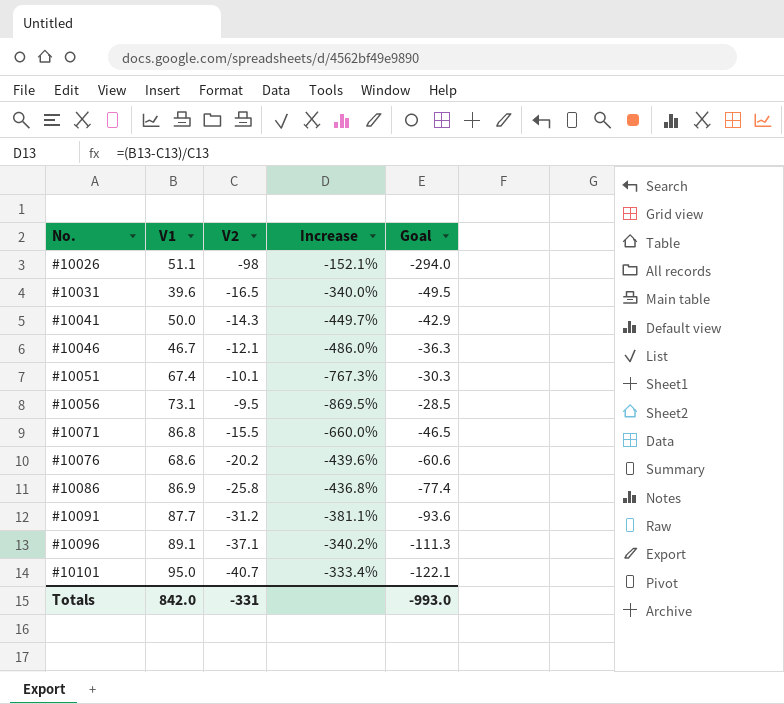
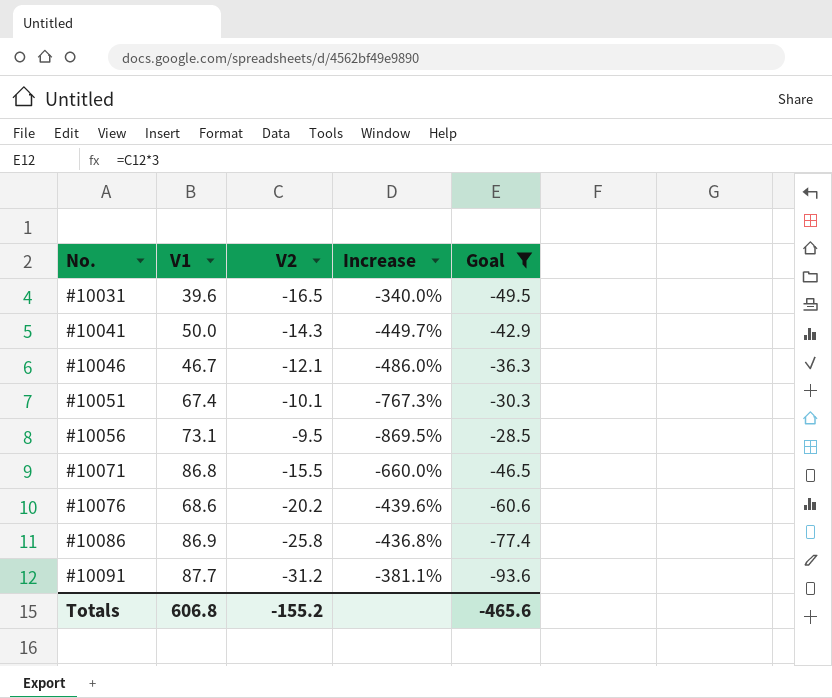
filter: none -> Goal >= -93.6
Totals | V1: 842.0 -> 606.8
Totals | V2: -331 -> -155.2
Totals | Goal: -993.0 -> -465.6

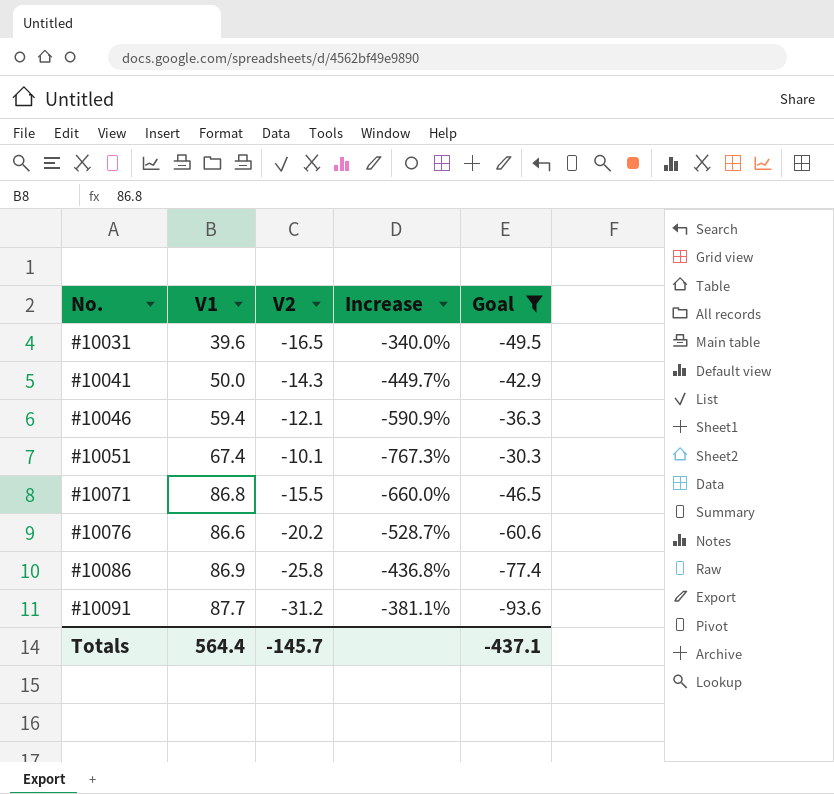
row #10056: 73.1 | -9.5 | -869.5% | -28.5 -> none
#10046 | V1: 46.7 -> 59.4
#10046 | Increase: -486.0% -> -590.9%
#10076 | V1: 68.6 -> 86.6
#10076 | Increase: -439.6% -> -528.7%
Totals | V1: 606.8 -> 564.4
Totals | V2: -155.2 -> -145.7
Totals | Goal: -465.6 -> -437.1

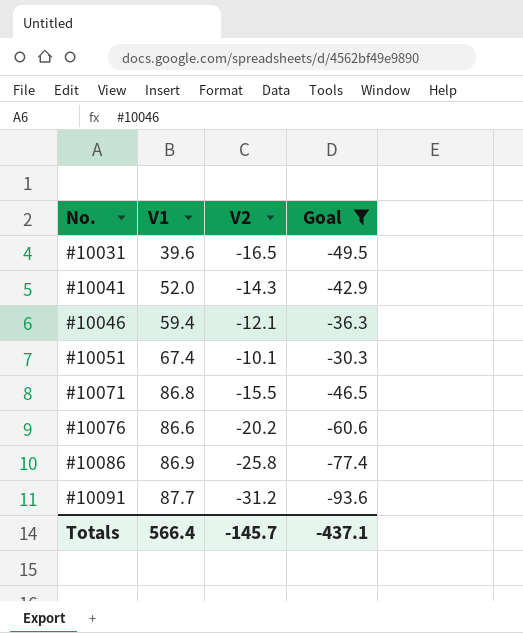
column Increase | formula: ([V1] - [V2]) / [V2] -> none
#10041 | V1: 50.0 -> 52.0
Totals | V1: 564.4 -> 566.4

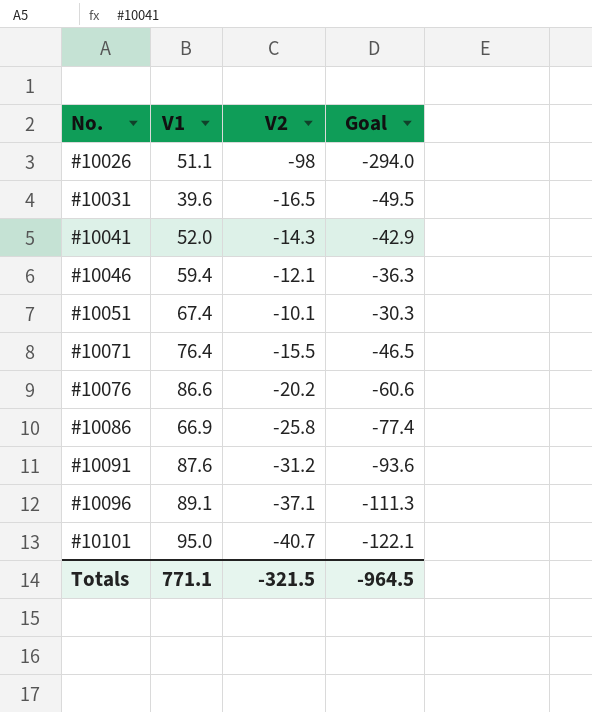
filter: Goal >= -93.6 -> none
#10071 | V1: 86.8 -> 76.4
#10086 | V1: 86.9 -> 66.9
#10091 | V1: 87.7 -> 87.6
Totals | V1: 566.4 -> 771.1
Totals | V2: -145.7 -> -321.5
Totals | Goal: -437.1 -> -964.5

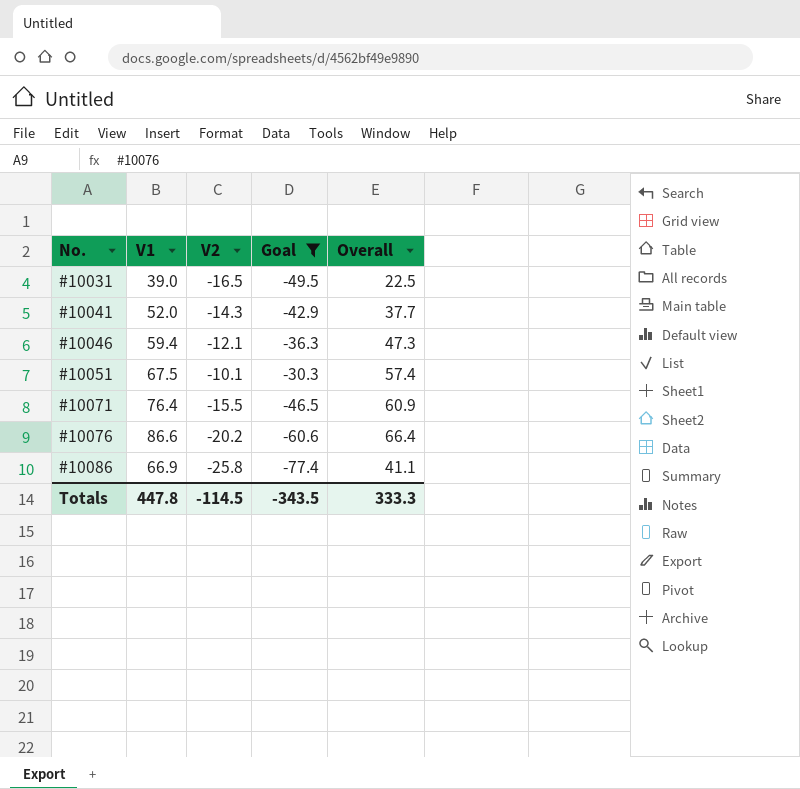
filter: none -> Goal >= -77.4
column Overall | formula: none -> [V1] + [V2]
#10031 | V1: 39.6 -> 39.0
#10051 | V1: 67.4 -> 67.5
Totals | V1: 771.1 -> 447.8
Totals | V2: -321.5 -> -114.5
Totals | Goal: -964.5 -> -343.5

